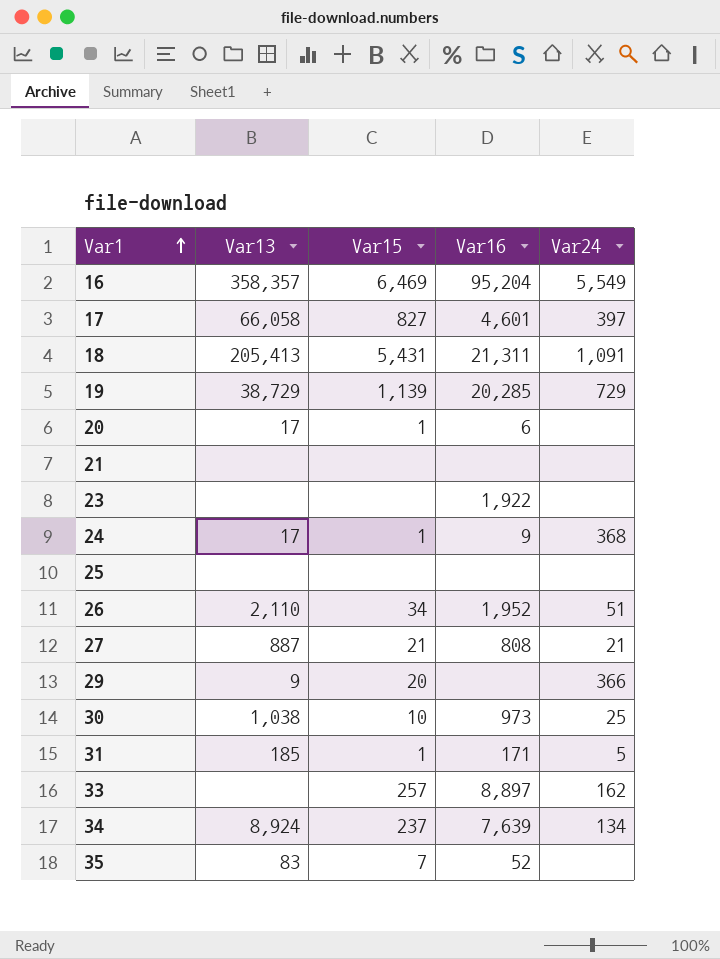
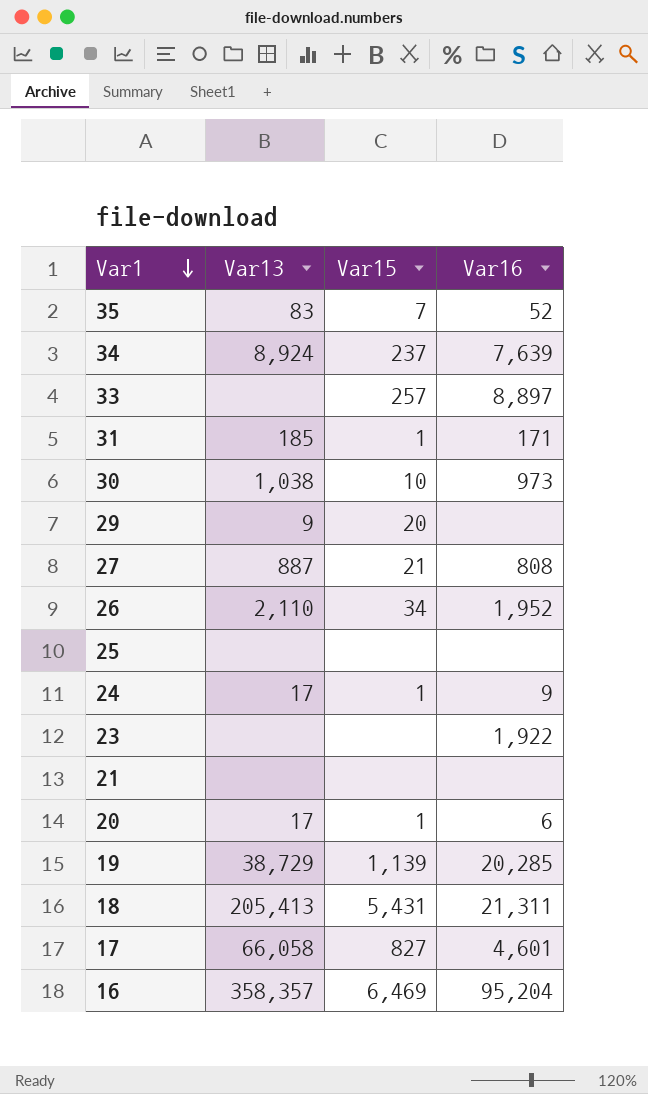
row order: Var1 ascending -> Var1 descending
column Var24 | position: 5 -> none

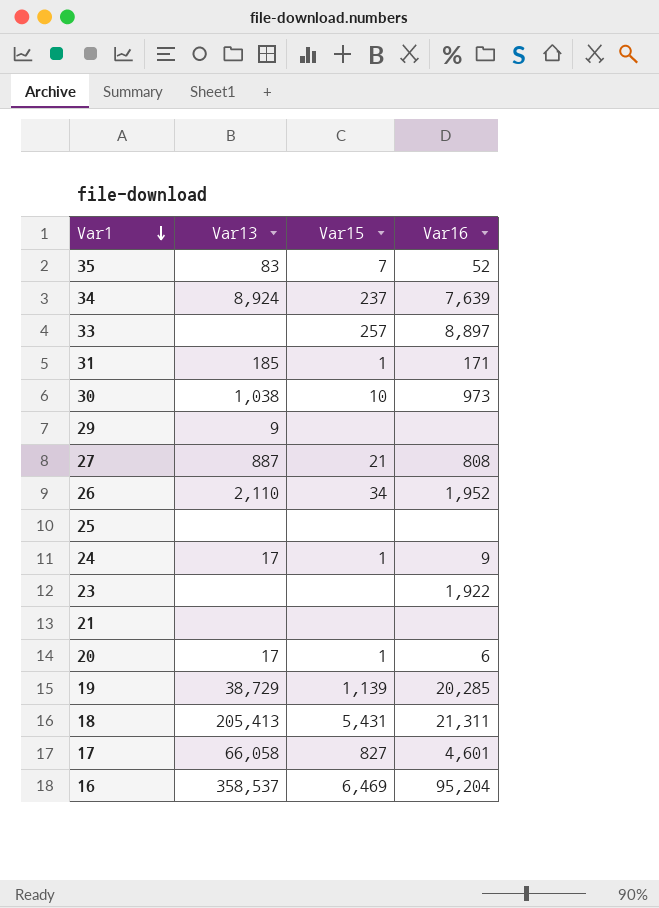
29 | Var15: 20 -> none
16 | Var13: 358,357 -> 358,537

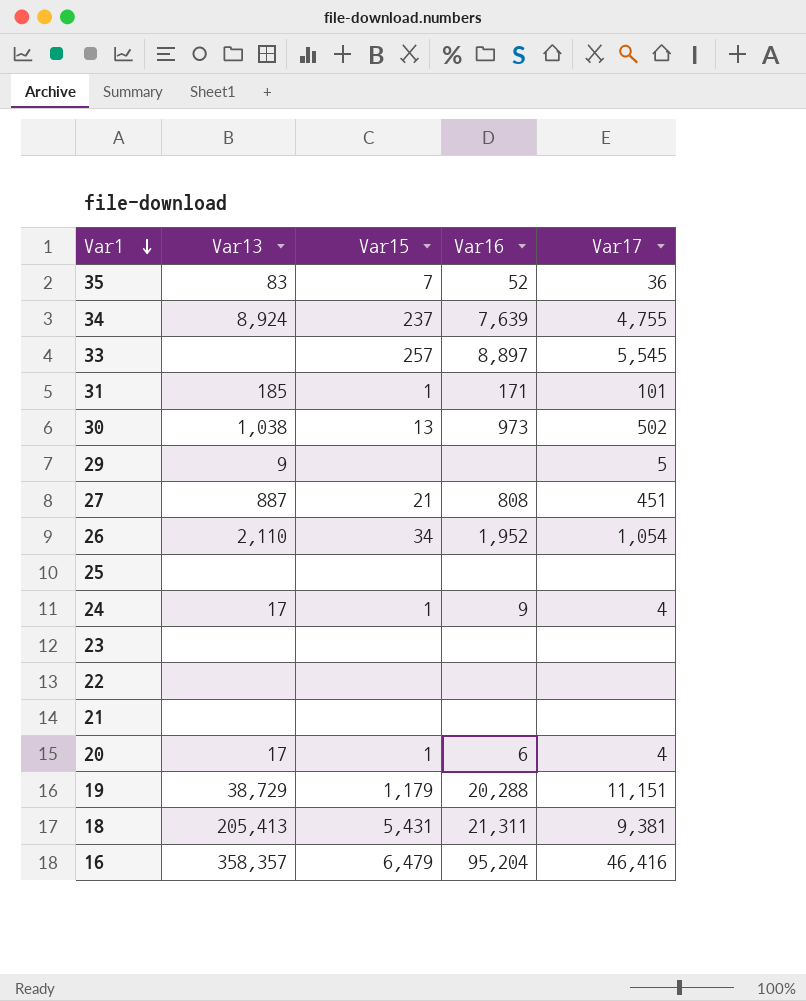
column Var17 | position: none -> 5
row 17: 66,058 | 827 | 4,601 -> none
30 | Var15: 10 -> 13
23 | Var16: 1,922 -> none
row 22: none -> none | none | none | none
19 | Var15: 1,139 -> 1,179
19 | Var16: 20,285 -> 20,288
16 | Var13: 358,537 -> 358,357
16 | Var15: 6,469 -> 6,479

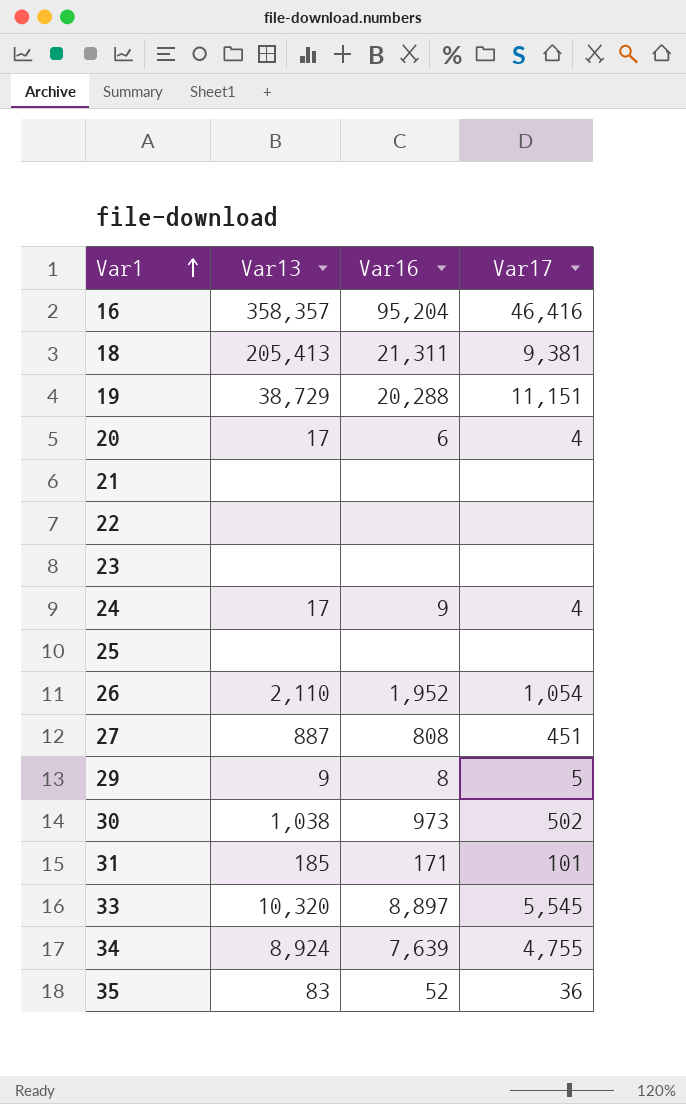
row order: Var1 descending -> Var1 ascending
column Var15 | position: 3 -> none
29 | Var16: none -> 8
33 | Var13: none -> 10,320

